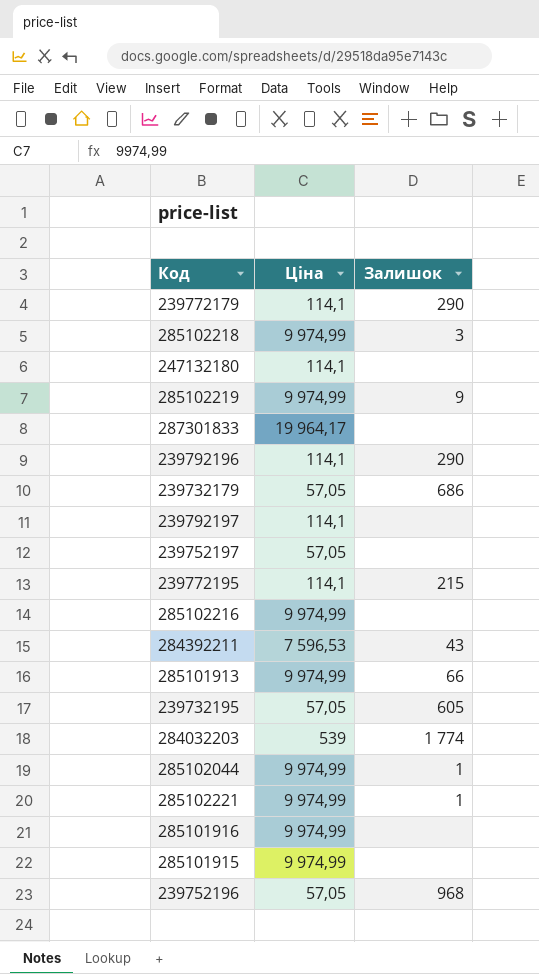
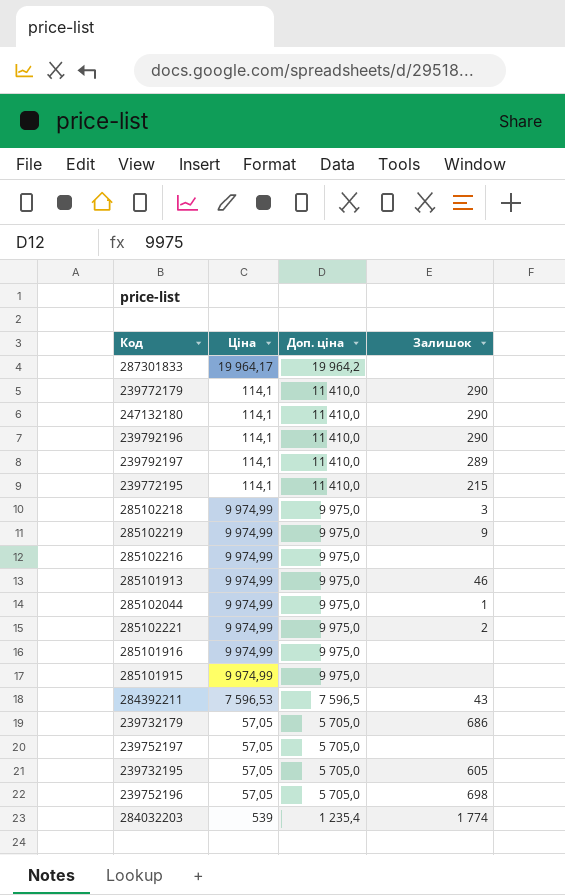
row order: none -> Доп. ціна descending
column Доп. ціна | position: none -> 3
247132180 | Залишок: none -> 290
239792197 | Залишок: none -> 289
285101913 | Залишок: 66 -> 46
285102221 | Залишок: 1 -> 2
239752196 | Залишок: 968 -> 698

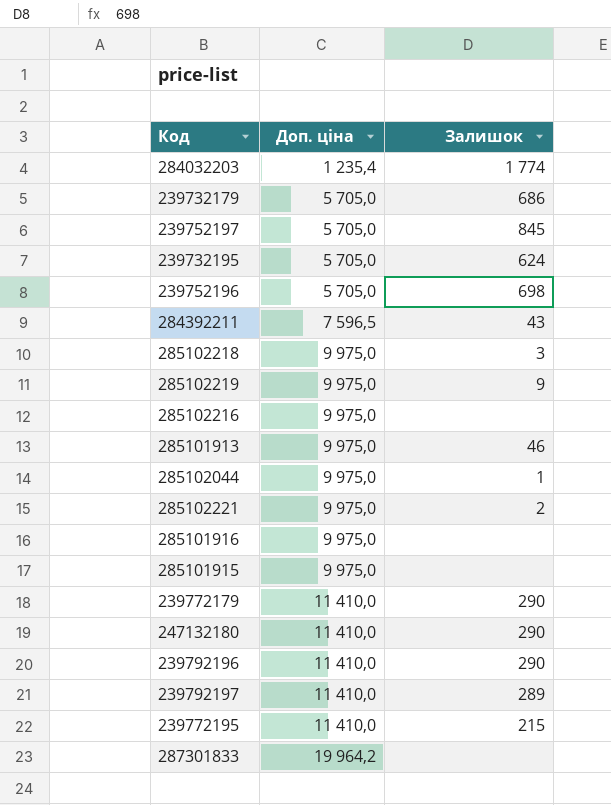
row order: Доп. ціна descending -> Доп. ціна ascending
column Ціна | position: 2 -> none
239752197 | Залишок: none -> 845
239732195 | Залишок: 605 -> 624

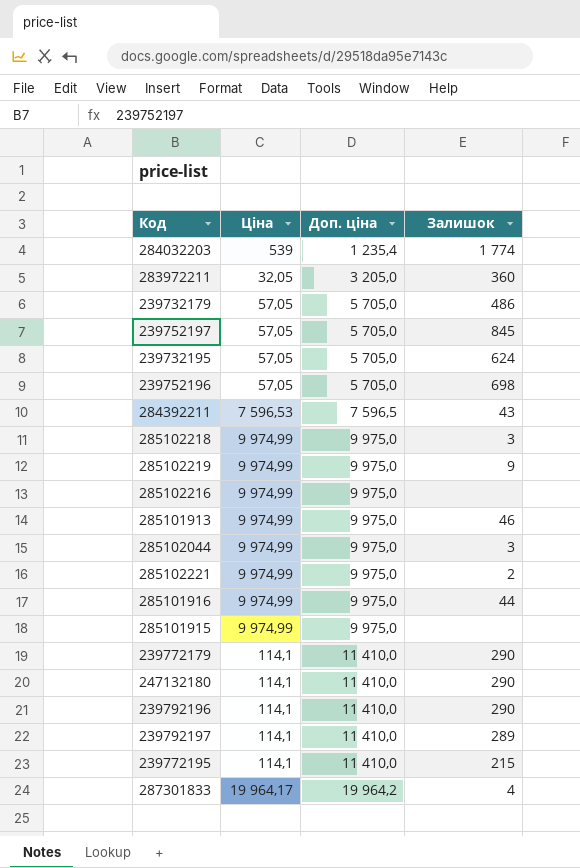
column Ціна | position: none -> 2
row 283972211: none -> 32,05 | 3 205,0 | 360
239732179 | Залишок: 686 -> 486
285102044 | Залишок: 1 -> 3
285101916 | Залишок: none -> 44
287301833 | Залишок: none -> 4

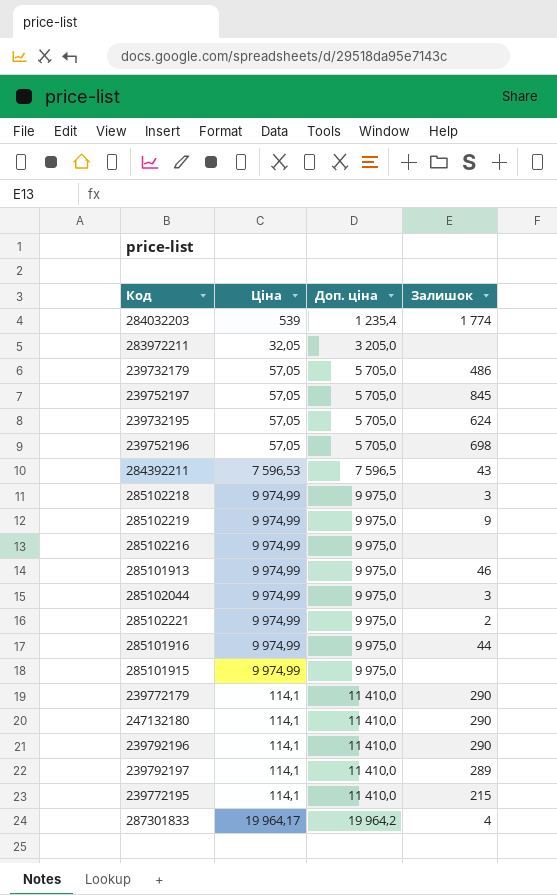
283972211 | Залишок: 360 -> none

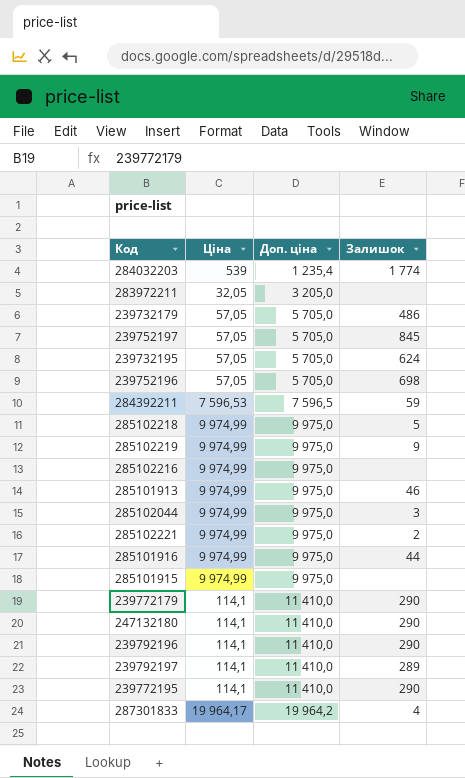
284392211 | Залишок: 43 -> 59
285102218 | Залишок: 3 -> 5
239772195 | Залишок: 215 -> 290

